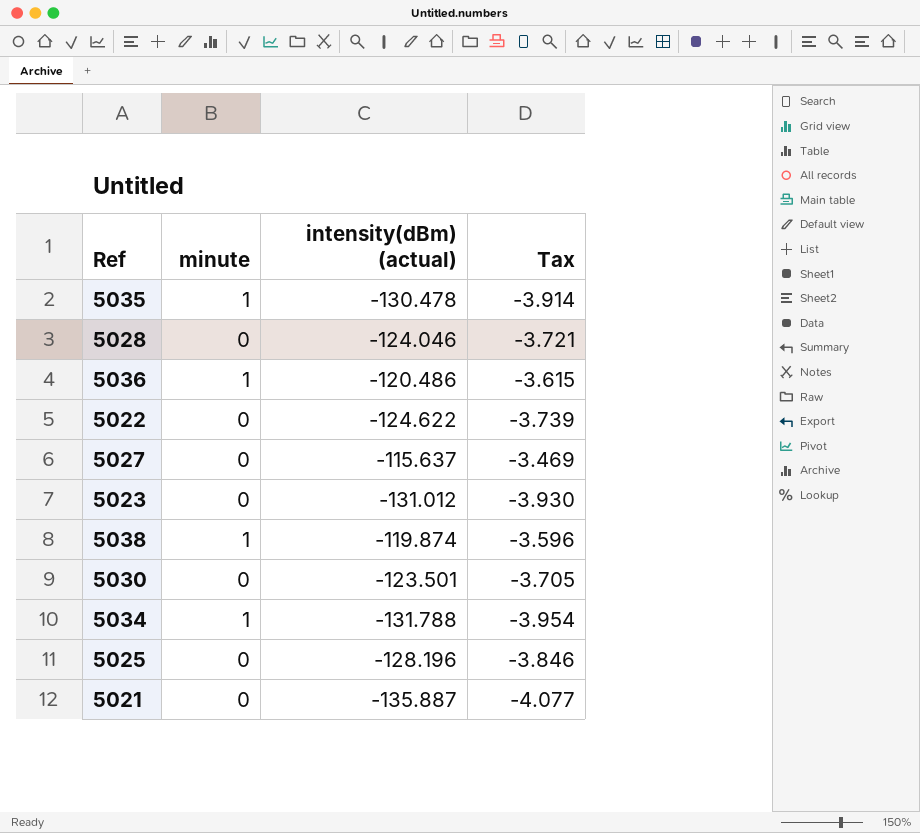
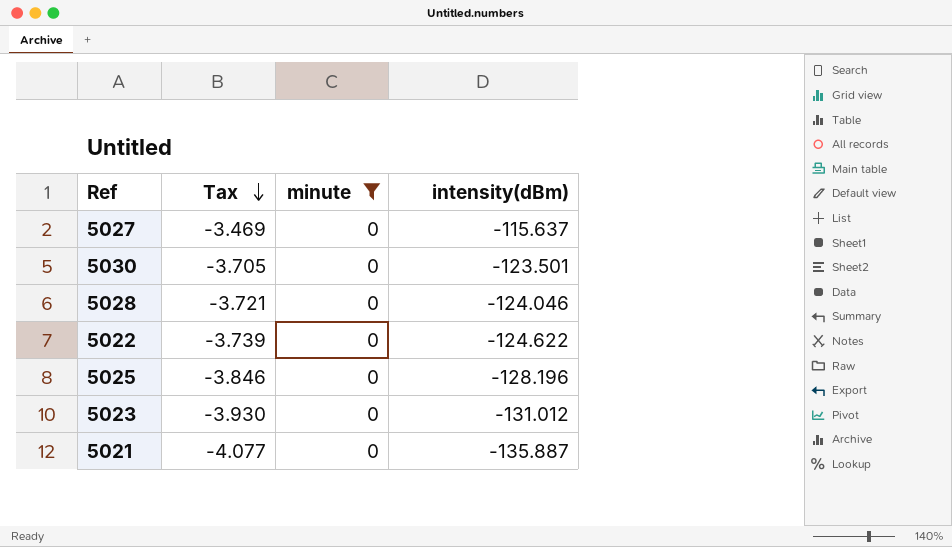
filter: none -> minute = 0
row order: none -> Tax descending
column Tax | position: 4 -> 2
column name: intensity(dBm) (actual) -> intensity(dBm)

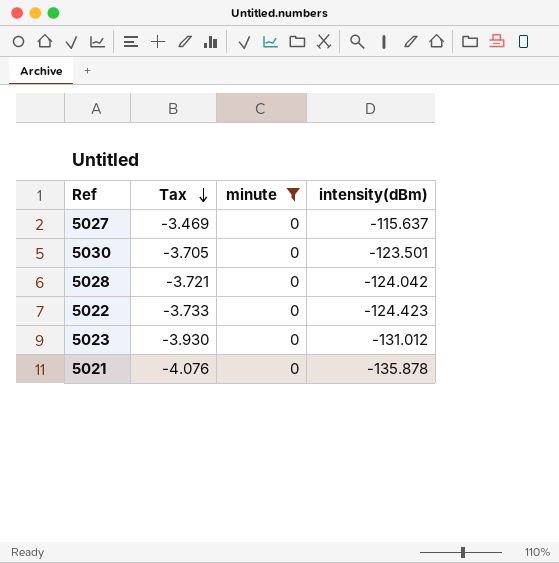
row 5025: -3.846 | 0 | -128.196 -> none
5028 | intensity(dBm): -124.046 -> -124.042
5022 | Tax: -3.739 -> -3.733
5022 | intensity(dBm): -124.622 -> -124.423
5021 | Tax: -4.077 -> -4.076
5021 | intensity(dBm): -135.887 -> -135.878

